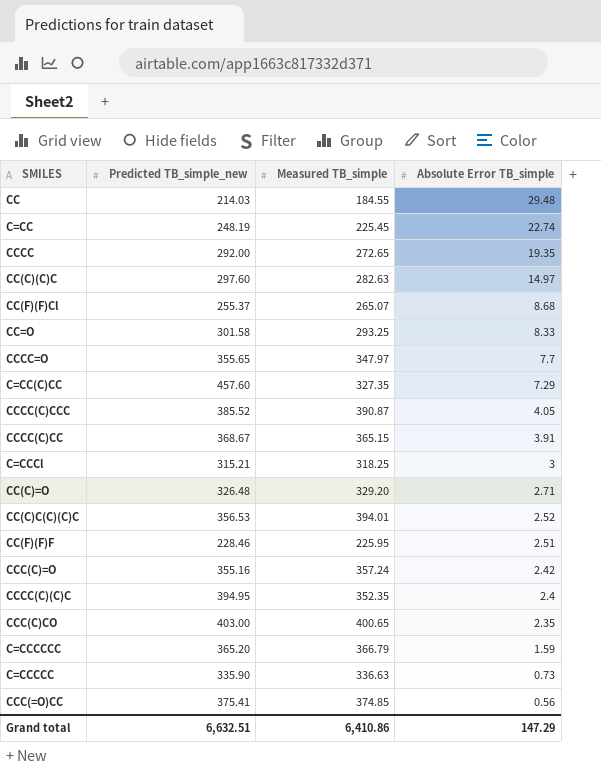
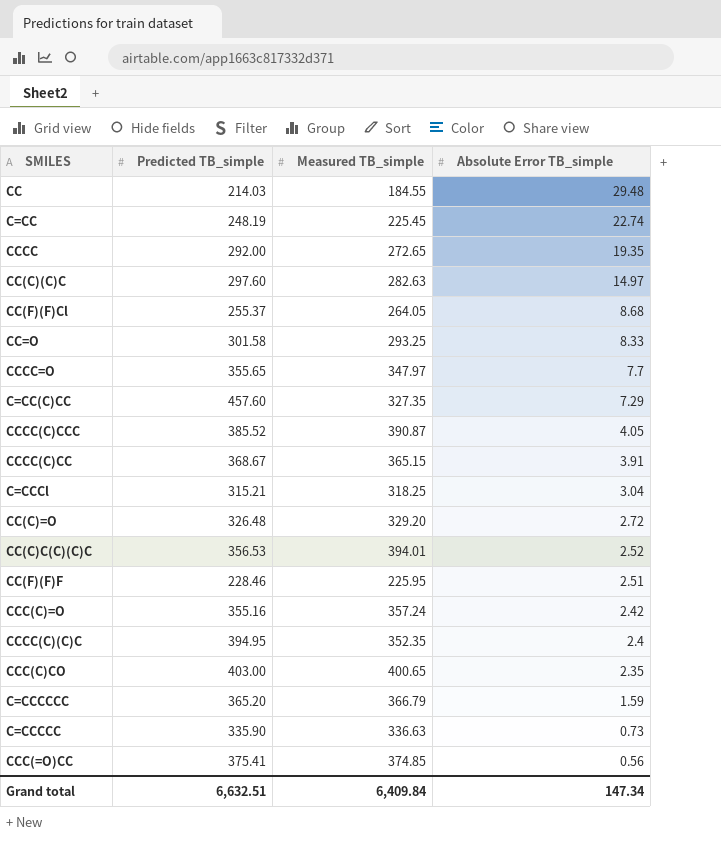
column name: Predicted TB_simple_new -> Predicted TB_simple
CC(F)(F)Cl | Measured TB_simple: 265.07 -> 264.05
C=CCCl | Absolute Error TB_simple: 3 -> 3.04
CC(C)=O | Absolute Error TB_simple: 2.71 -> 2.72
Grand total | Measured TB_simple: 6,410.86 -> 6,409.84
Grand total | Absolute Error TB_simple: 147.29 -> 147.34

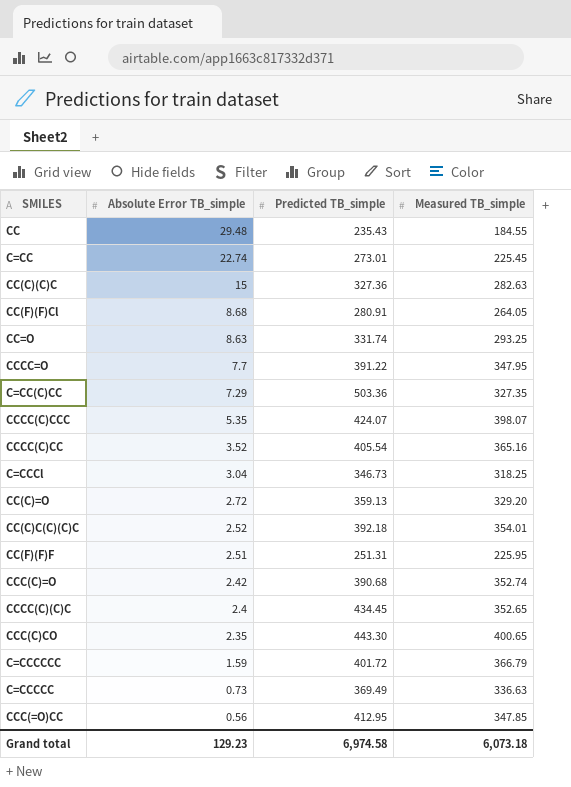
column Absolute Error TB_simple | position: 4 -> 2
row CCCC: 292.00 | 272.65 | 19.35 -> none
CC | Predicted TB_simple: 214.03 -> 235.43
C=CC | Predicted TB_simple: 248.19 -> 273.01
CC(C)(C)C | Absolute Error TB_simple: 14.97 -> 15
CC(C)(C)C | Predicted TB_simple: 297.60 -> 327.36
CC(F)(F)Cl | Predicted TB_simple: 255.37 -> 280.91
CC=O | Absolute Error TB_simple: 8.33 -> 8.63
CC=O | Predicted TB_simple: 301.58 -> 331.74
CCCC=O | Predicted TB_simple: 355.65 -> 391.22
CCCC=O | Measured TB_simple: 347.97 -> 347.95
C=CC(C)CC | Predicted TB_simple: 457.60 -> 503.36
CCCC(C)CCC | Absolute Error TB_simple: 4.05 -> 5.35
CCCC(C)CCC | Predicted TB_simple: 385.52 -> 424.07
CCCC(C)CCC | Measured TB_simple: 390.87 -> 398.07
CCCC(C)CC | Absolute Error TB_simple: 3.91 -> 3.52
CCCC(C)CC | Predicted TB_simple: 368.67 -> 405.54
CCCC(C)CC | Measured TB_simple: 365.15 -> 365.16
C=CCCl | Predicted TB_simple: 315.21 -> 346.73
CC(C)=O | Predicted TB_simple: 326.48 -> 359.13
CC(C)C(C)(C)C | Predicted TB_simple: 356.53 -> 392.18
CC(C)C(C)(C)C | Measured TB_simple: 394.01 -> 354.01
CC(F)(F)F | Predicted TB_simple: 228.46 -> 251.31
CCC(C)=O | Predicted TB_simple: 355.16 -> 390.68
CCC(C)=O | Measured TB_simple: 357.24 -> 352.74
CCCC(C)(C)C | Predicted TB_simple: 394.95 -> 434.45
CCCC(C)(C)C | Measured TB_simple: 352.35 -> 352.65
CCC(C)CO | Predicted TB_simple: 403.00 -> 443.30
C=CCCCCC | Predicted TB_simple: 365.20 -> 401.72
C=CCCCC | Predicted TB_simple: 335.90 -> 369.49
CCC(=O)CC | Predicted TB_simple: 375.41 -> 412.95
CCC(=O)CC | Measured TB_simple: 374.85 -> 347.85
Grand total | Absolute Error TB_simple: 147.34 -> 129.23
Grand total | Predicted TB_simple: 6,632.51 -> 6,974.58
Grand total | Measured TB_simple: 6,409.84 -> 6,073.18

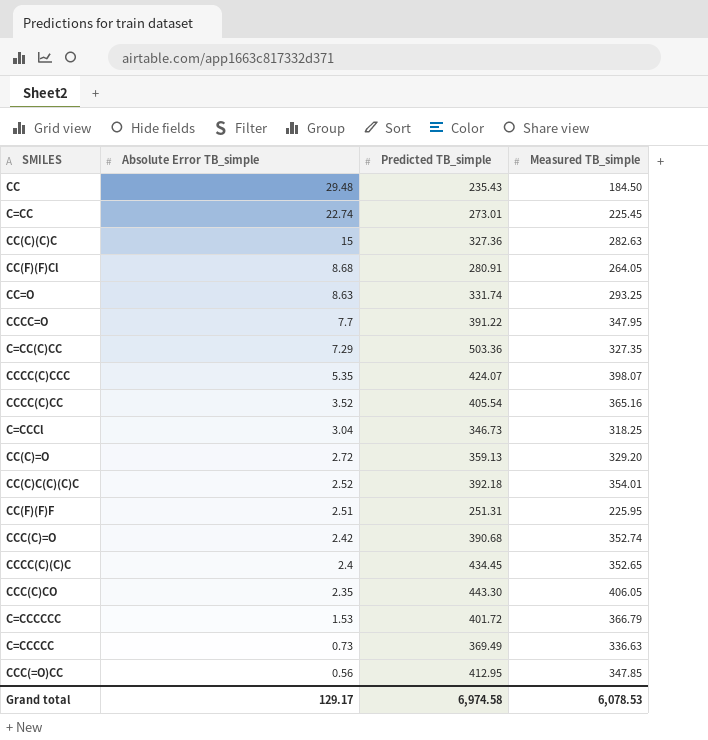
CC | Measured TB_simple: 184.55 -> 184.50
CCC(C)CO | Measured TB_simple: 400.65 -> 406.05
C=CCCCCC | Absolute Error TB_simple: 1.59 -> 1.53
Grand total | Absolute Error TB_simple: 129.23 -> 129.17
Grand total | Measured TB_simple: 6,073.18 -> 6,078.53

